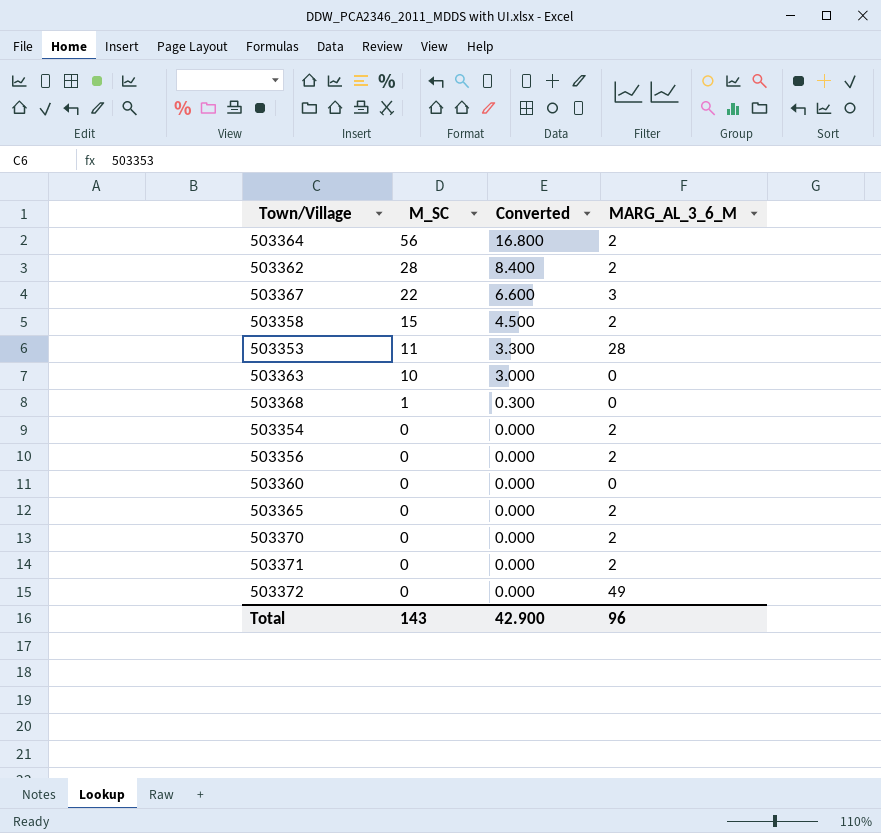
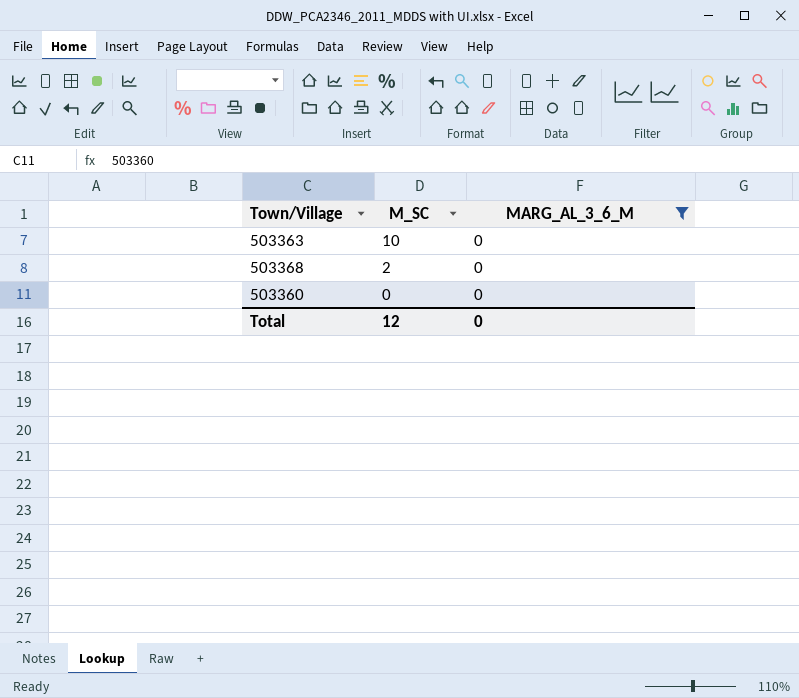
filter: none -> MARG_AL_3_6_M = 0
column Converted | formula: [M_SC] * 0.3 -> none
503368 | M_SC: 1 -> 2
Total | M_SC: 143 -> 12
Total | MARG_AL_3_6_M: 96 -> 0

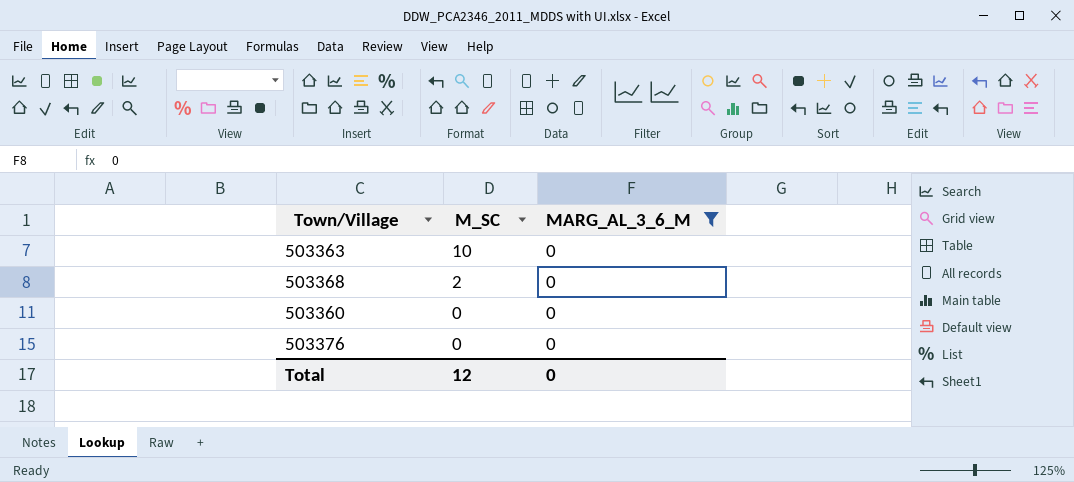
row 503376: none -> 0 | 0

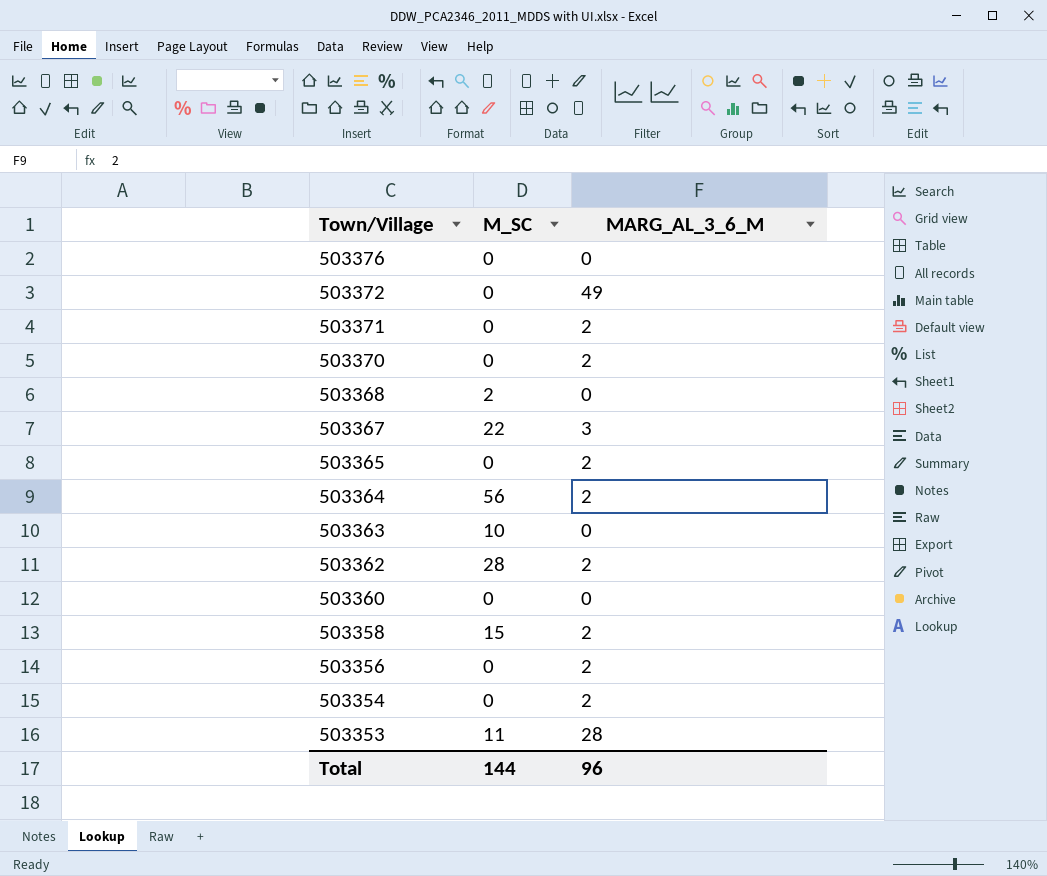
filter: MARG_AL_3_6_M = 0 -> none
row order: M_SC descending -> Town/Village descending
Total | M_SC: 12 -> 144
Total | MARG_AL_3_6_M: 0 -> 96

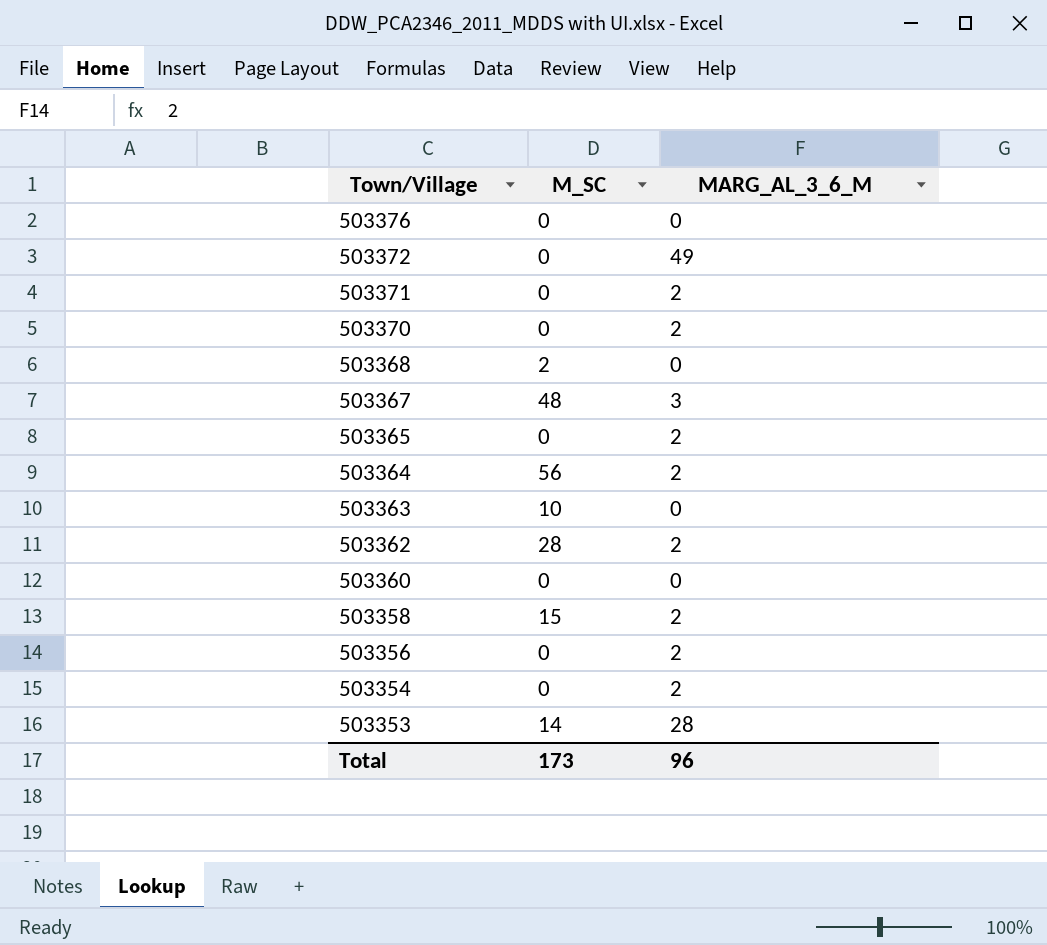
503367 | M_SC: 22 -> 48
503353 | M_SC: 11 -> 14
Total | M_SC: 144 -> 173

